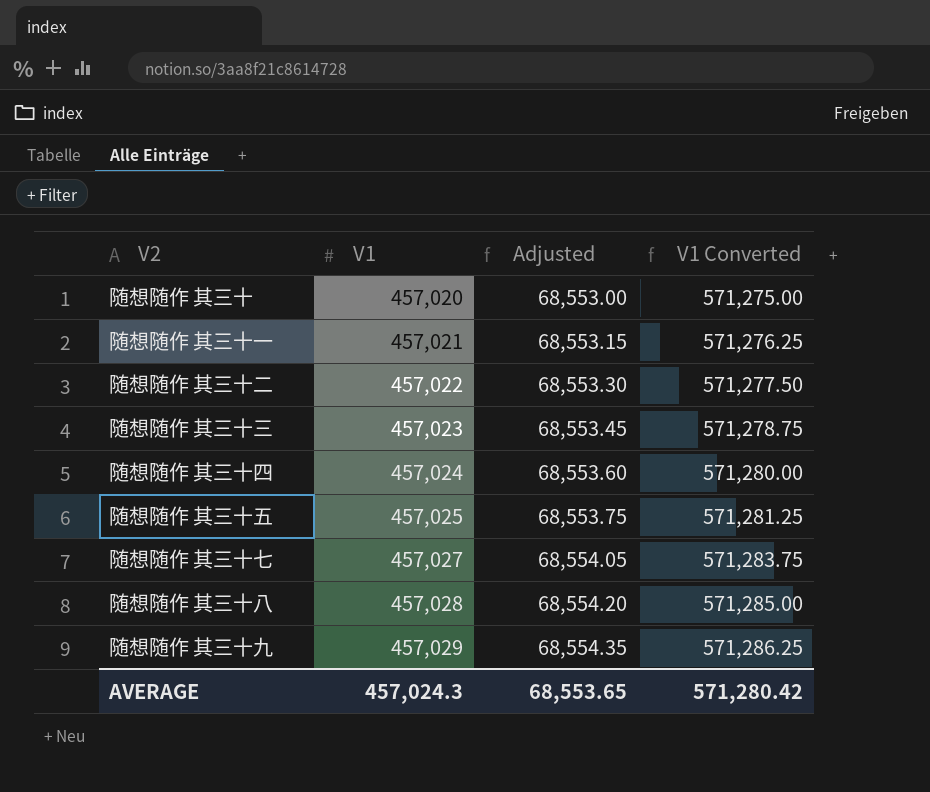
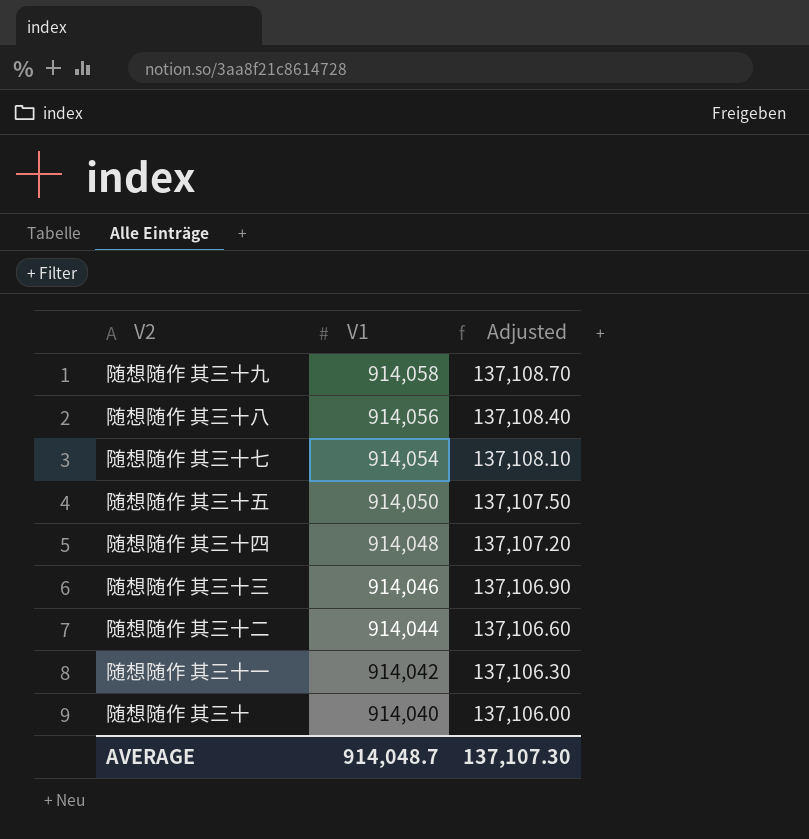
row order: V1 ascending -> V1 descending
column V1 Converted | formula: [V1] * 1.25 -> none
随想随作 其三十九 | V1: 457,029 -> 914,058
随想随作 其三十九 | Adjusted: 68,554.35 -> 137,108.70
随想随作 其三十八 | V1: 457,028 -> 914,056
随想随作 其三十八 | Adjusted: 68,554.20 -> 137,108.40
随想随作 其三十七 | V1: 457,027 -> 914,054
随想随作 其三十七 | Adjusted: 68,554.05 -> 137,108.10
随想随作 其三十五 | V1: 457,025 -> 914,050
随想随作 其三十五 | Adjusted: 68,553.75 -> 137,107.50
随想随作 其三十四 | V1: 457,024 -> 914,048
随想随作 其三十四 | Adjusted: 68,553.60 -> 137,107.20
随想随作 其三十三 | V1: 457,023 -> 914,046
随想随作 其三十三 | Adjusted: 68,553.45 -> 137,106.90
随想随作 其三十二 | V1: 457,022 -> 914,044
随想随作 其三十二 | Adjusted: 68,553.30 -> 137,106.60
随想随作 其三十一 | V1: 457,021 -> 914,042
随想随作 其三十一 | Adjusted: 68,553.15 -> 137,106.30
随想随作 其三十 | V1: 457,020 -> 914,040
随想随作 其三十 | Adjusted: 68,553.00 -> 137,106.00
AVERAGE | V1: 457,024.3 -> 914,048.7
AVERAGE | Adjusted: 68,553.65 -> 137,107.30

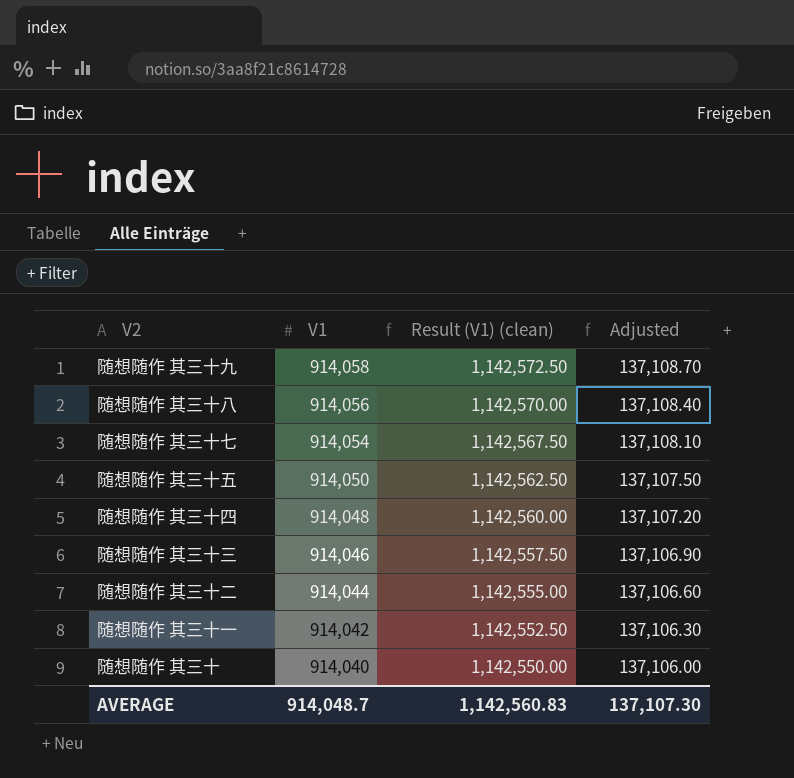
column Result (V1) (clean) | formula: none -> [V1] * 1.25

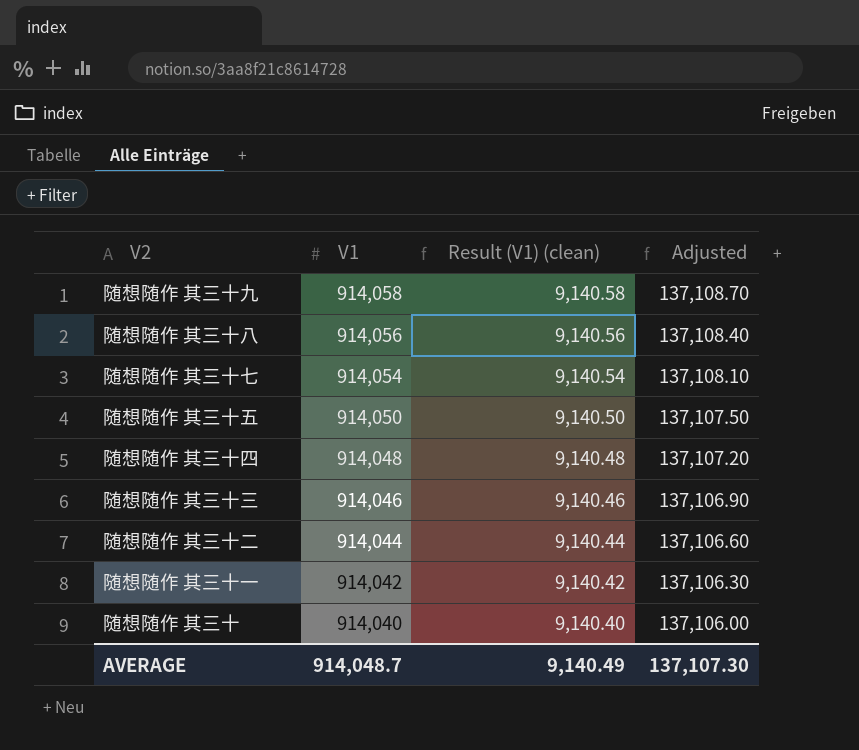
column Result (V1) (clean) | formula: [V1] * 1.25 -> [V1] * 0.01
AVERAGE | Result (V1) (clean): 1,142,560.83 -> 9,140.49

